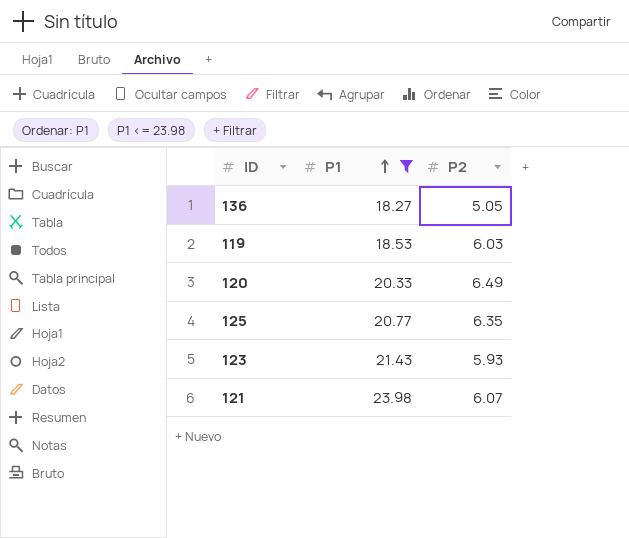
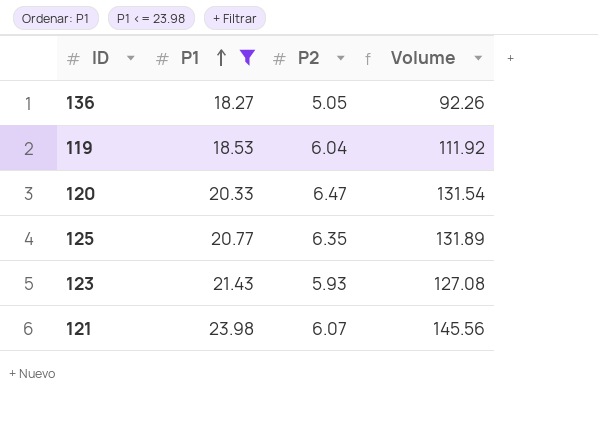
column Volume | formula: none -> [P1] * [P2]
119 | P2: 6.03 -> 6.04
120 | P2: 6.49 -> 6.47

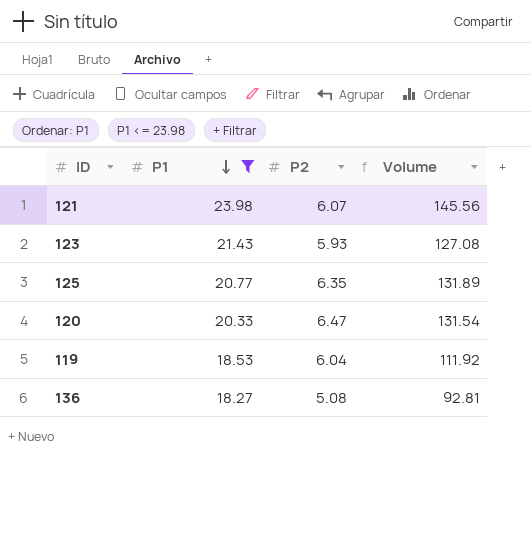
row order: P1 ascending -> P1 descending
136 | P2: 5.05 -> 5.08
136 | Volume: 92.26 -> 92.81

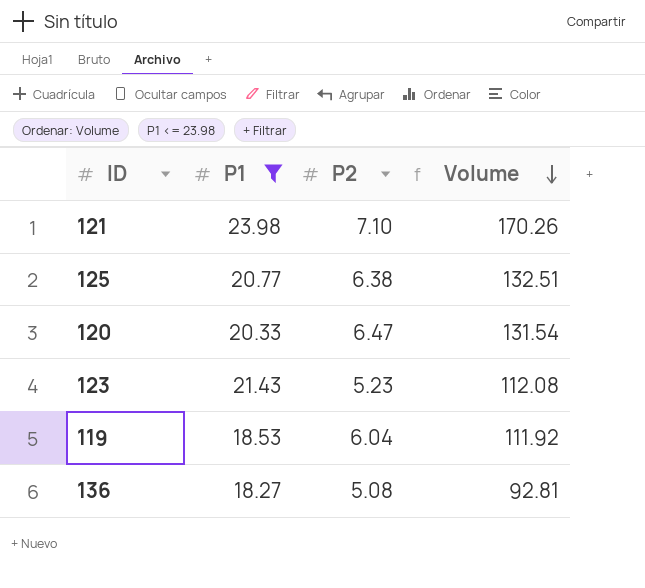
row order: P1 descending -> Volume descending
121 | P2: 6.07 -> 7.10
121 | Volume: 145.56 -> 170.26
125 | P2: 6.35 -> 6.38
125 | Volume: 131.89 -> 132.51
123 | P2: 5.93 -> 5.23
123 | Volume: 127.08 -> 112.08

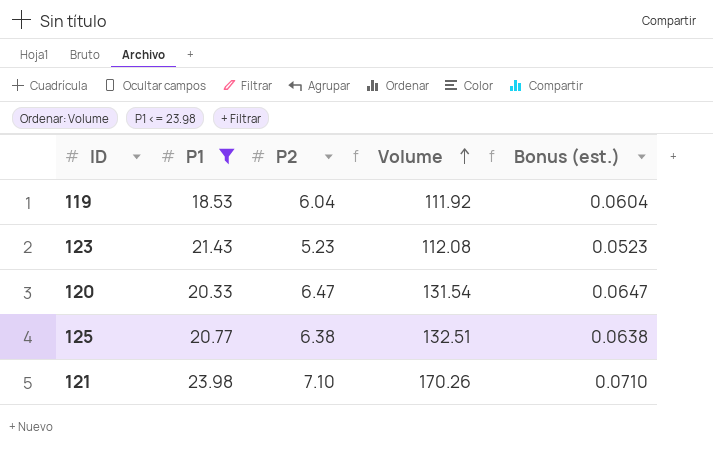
row order: Volume descending -> Volume ascending
column Bonus (est.) | formula: none -> [P2] * 0.01
row 136: 18.27 | 5.08 | 92.81 -> none

